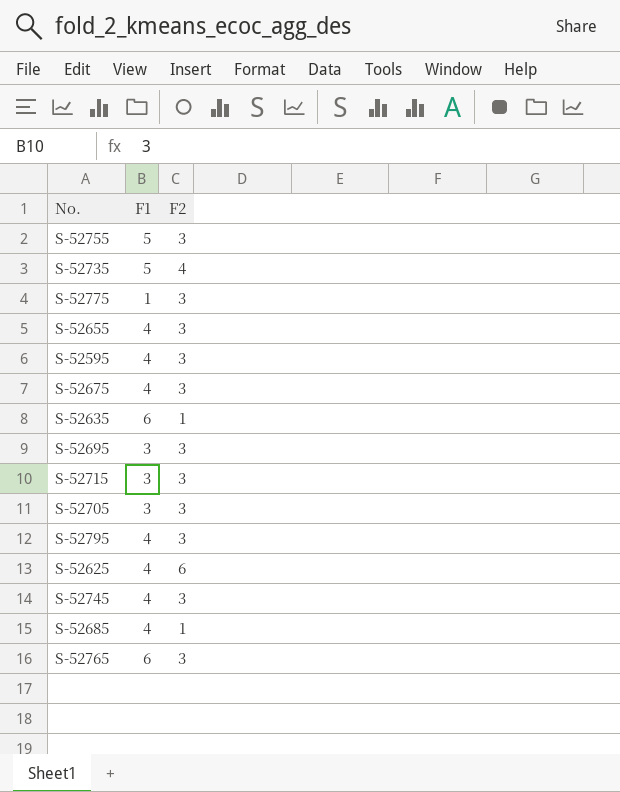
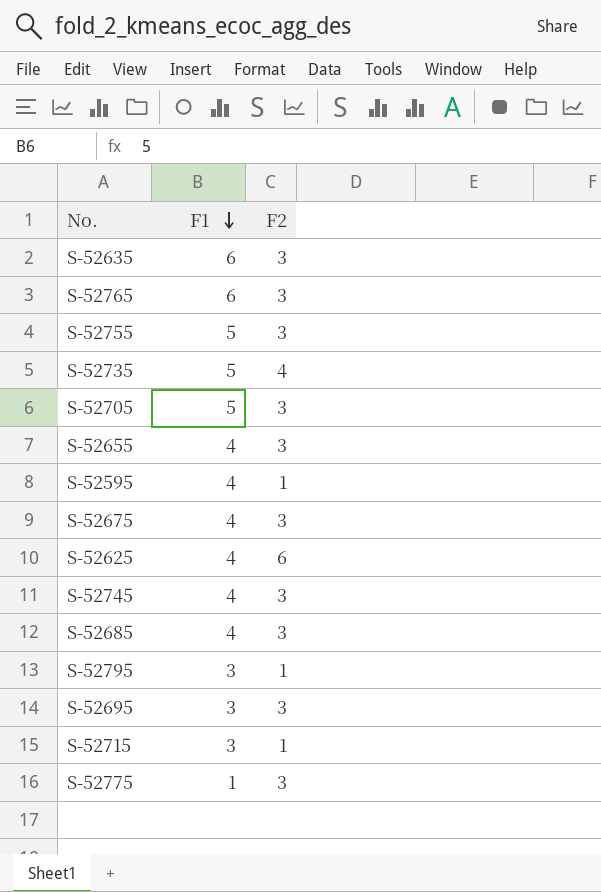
row order: none -> F1 descending
S-52635 | F2: 1 -> 3
S-52705 | F1: 3 -> 5
S-52595 | F2: 3 -> 1
S-52685 | F2: 1 -> 3
S-52795 | F1: 4 -> 3
S-52795 | F2: 3 -> 1
S-52715 | F2: 3 -> 1

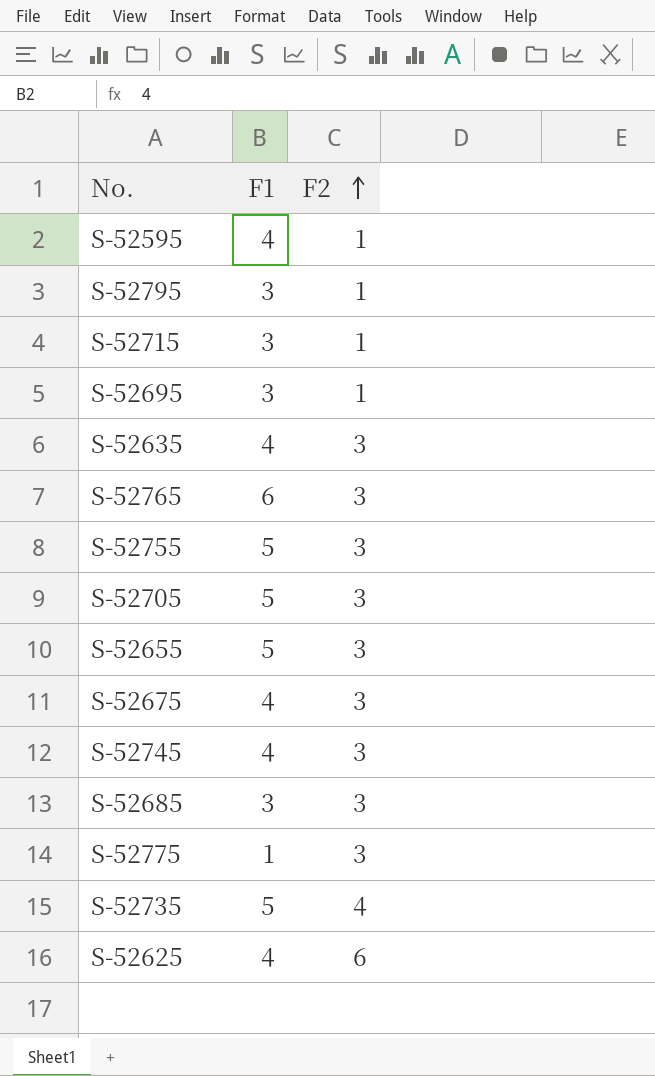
row order: F1 descending -> F2 ascending
S-52695 | F2: 3 -> 1
S-52635 | F1: 6 -> 4
S-52655 | F1: 4 -> 5
S-52685 | F1: 4 -> 3

